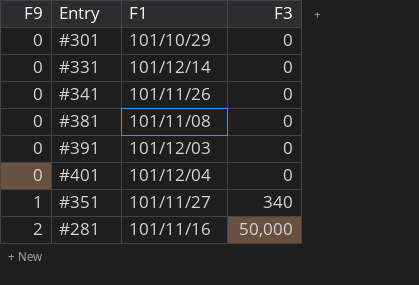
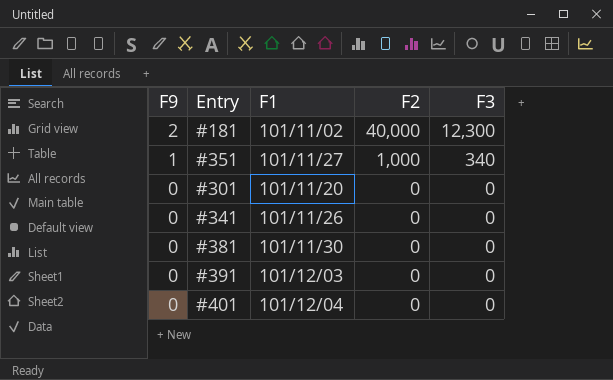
row order: F9 ascending -> F9 descending
column F2 | position: none -> 4
row #331: 0 | 101/12/14 | 0 -> none
row #281: 2 | 101/11/16 | 50,000 -> none
row #181: none -> 2 | 101/11/02 | 40,000 | 12,300
#301 | F1: 101/10/29 -> 101/11/20
#381 | F1: 101/11/08 -> 101/11/30

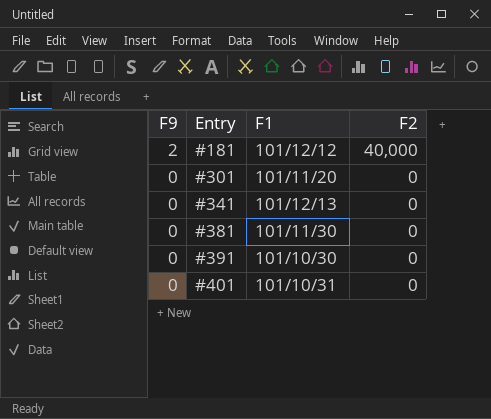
column F3 | position: 5 -> none
row #351: 1 | 101/11/27 | 1,000 | 340 -> none
#181 | F1: 101/11/02 -> 101/12/12
#341 | F1: 101/11/26 -> 101/12/13
#391 | F1: 101/12/03 -> 101/10/30
#401 | F1: 101/12/04 -> 101/10/31

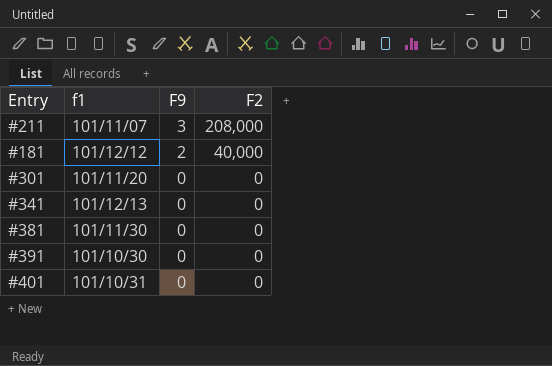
column name: F1 -> f1
column F9 | position: 1 -> 3
row #211: none -> 101/11/07 | 3 | 208,000

